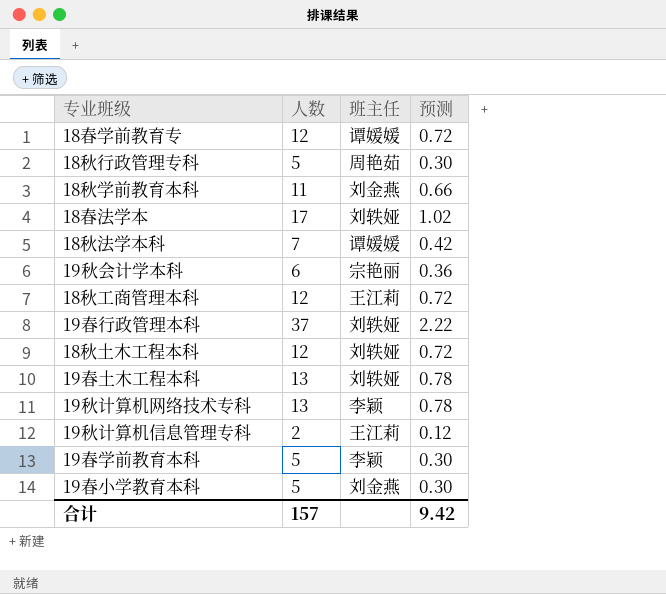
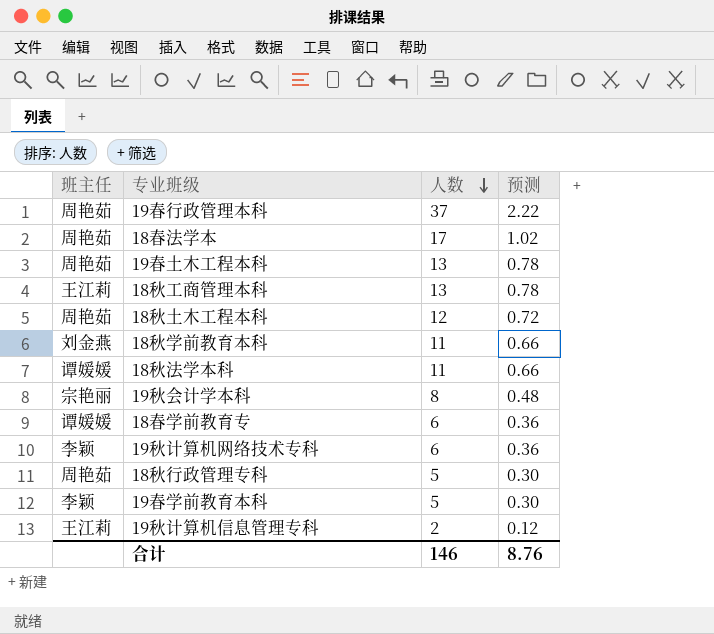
row order: none -> 人数 descending
column 班主任 | position: 3 -> 1
row 19春小学教育本科: 5 | 刘金燕 | 0.30 -> none
19春行政管理本科 | 班主任: 刘轶娅 -> 周艳茹
18春法学本 | 班主任: 刘轶娅 -> 周艳茹
19春土木工程本科 | 班主任: 刘轶娅 -> 周艳茹
18秋工商管理本科 | 人数: 12 -> 13
18秋工商管理本科 | 预测: 0.72 -> 0.78
18秋土木工程本科 | 班主任: 刘轶娅 -> 周艳茹
18秋法学本科 | 人数: 7 -> 11
18秋法学本科 | 预测: 0.42 -> 0.66
19秋会计学本科 | 人数: 6 -> 8
19秋会计学本科 | 预测: 0.36 -> 0.48
18春学前教育专 | 人数: 12 -> 6
18春学前教育专 | 预测: 0.72 -> 0.36
19秋计算机网络技术专科 | 人数: 13 -> 6
19秋计算机网络技术专科 | 预测: 0.78 -> 0.36
合计 | 人数: 157 -> 146
合计 | 预测: 9.42 -> 8.76

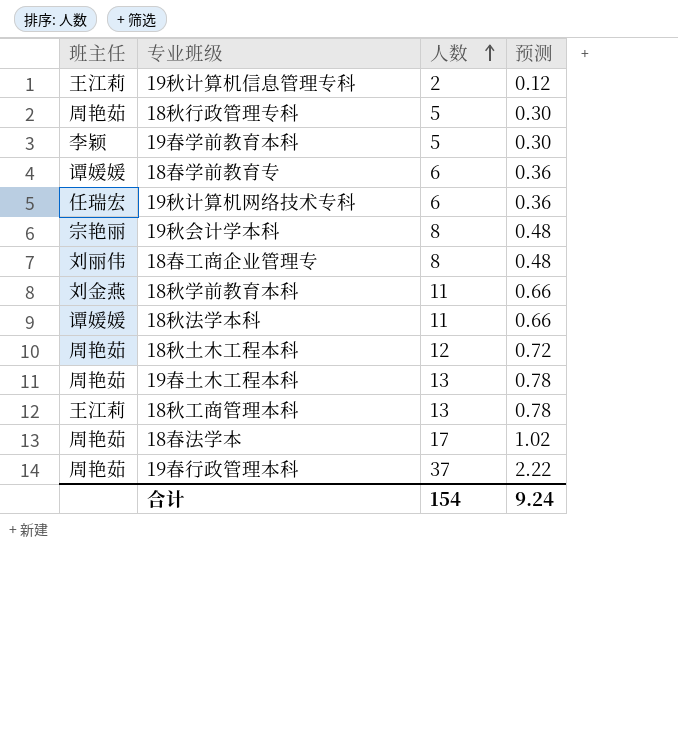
row order: 人数 descending -> 人数 ascending
19秋计算机网络技术专科 | 班主任: 李颖 -> 任瑞宏
row 18春工商企业管理专: none -> 刘丽伟 | 8 | 0.48
合计 | 人数: 146 -> 154
合计 | 预测: 8.76 -> 9.24

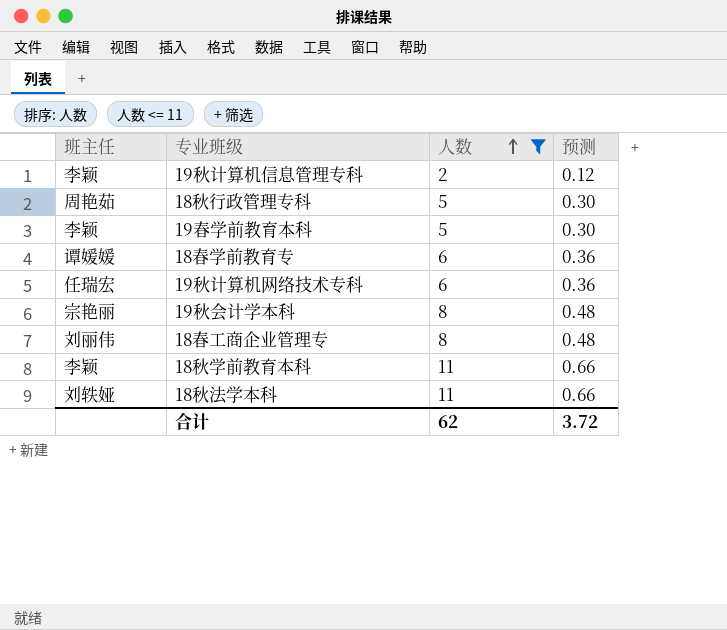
filter: none -> 人数 <= 11
19秋计算机信息管理专科 | 班主任: 王江莉 -> 李颖
18秋学前教育本科 | 班主任: 刘金燕 -> 李颖
18秋法学本科 | 班主任: 谭媛媛 -> 刘轶娅
合计 | 人数: 154 -> 62
合计 | 预测: 9.24 -> 3.72

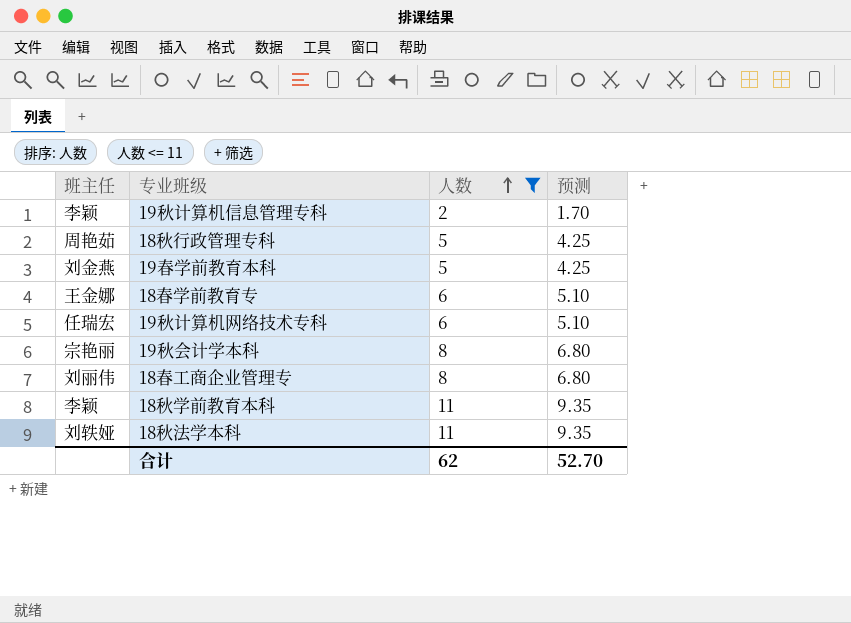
column 预测 | formula: [人数] * 0.06 -> [人数] * 0.85
19春学前教育本科 | 班主任: 李颖 -> 刘金燕
18春学前教育专 | 班主任: 谭媛媛 -> 王金娜
合计 | 预测: 3.72 -> 52.70

